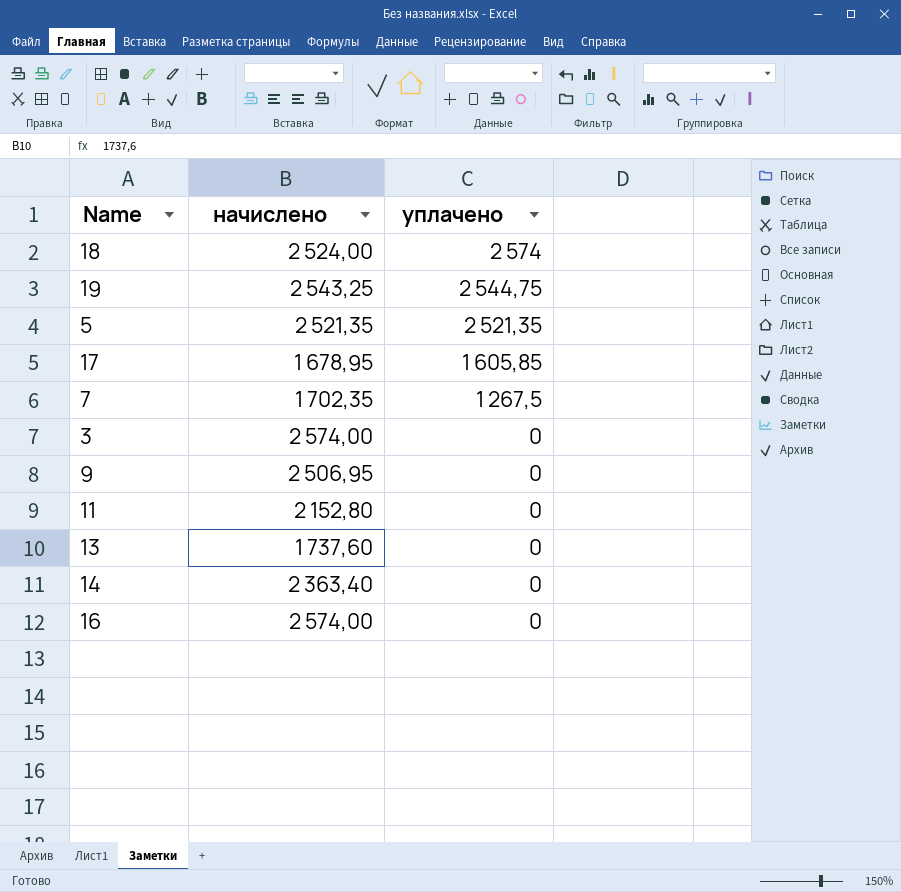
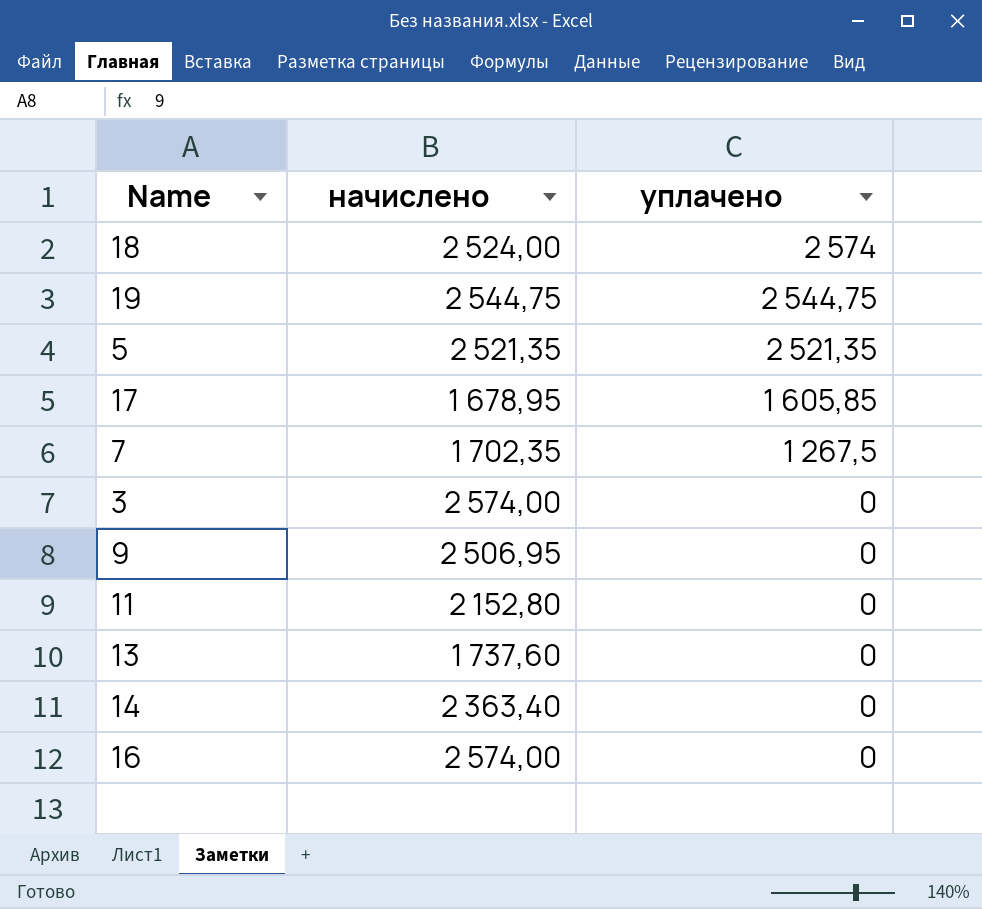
19 | начислено: 2 543,25 -> 2 544,75

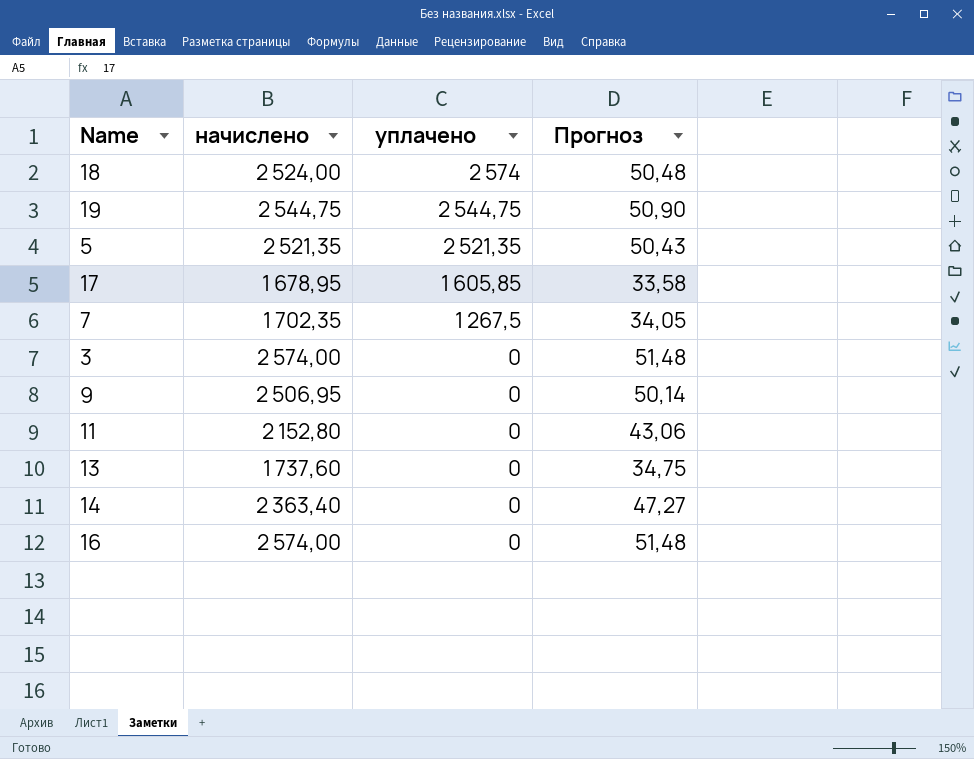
column Прогноз | formula: none -> [начислено] * 0,02

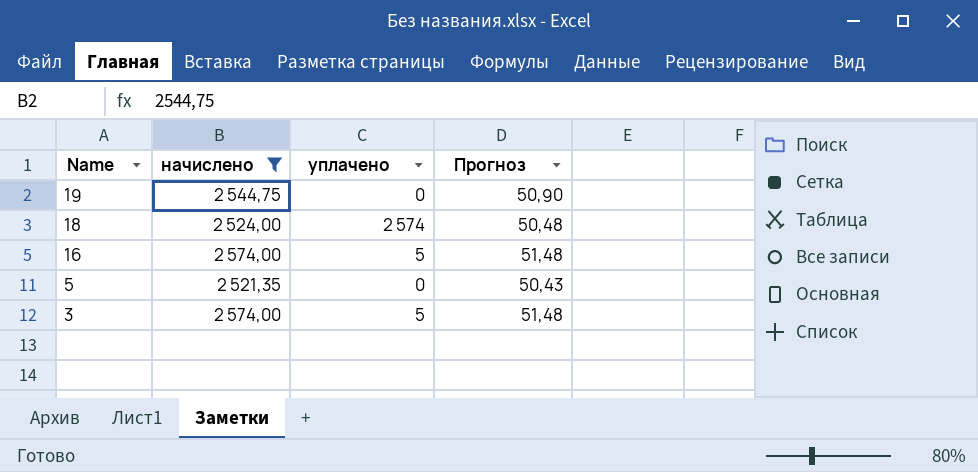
filter: none -> начислено >= 2 521,35
row order: уплачено descending -> Name descending
19 | уплачено: 2 544,75 -> 0
16 | уплачено: 0 -> 5
5 | уплачено: 2 521,35 -> 0
3 | уплачено: 0 -> 5

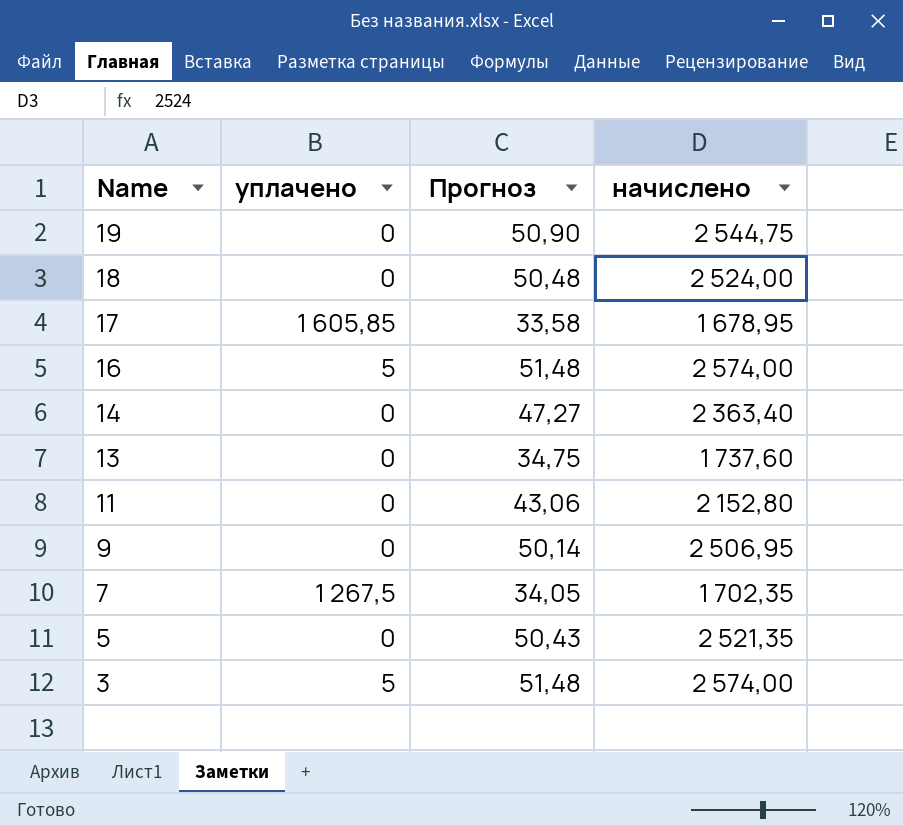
filter: начислено >= 2 521,35 -> none
column начислено | position: 2 -> 4
18 | уплачено: 2 574 -> 0

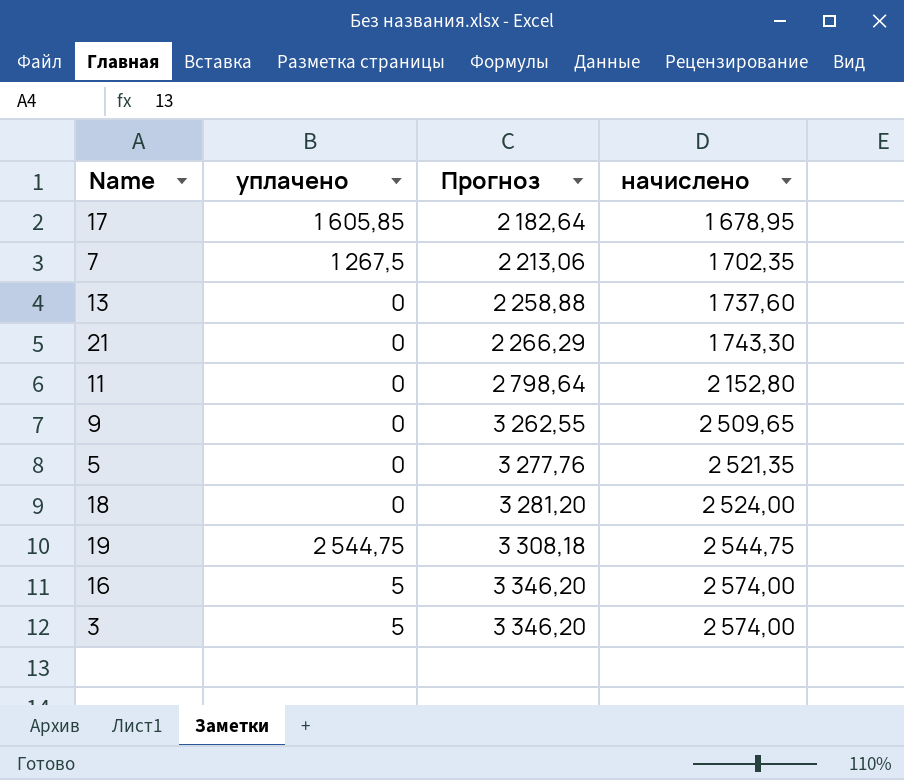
row order: Name descending -> Прогноз ascending
column Прогноз | formula: [начислено] * 0,02 -> [начислено] * 1,3
row 14: 0 | 47,27 | 2 363,40 -> none
row 21: none -> 0 | 2 266,29 | 1 743,30
9 | начислено: 2 506,95 -> 2 509,65
19 | уплачено: 0 -> 2 544,75

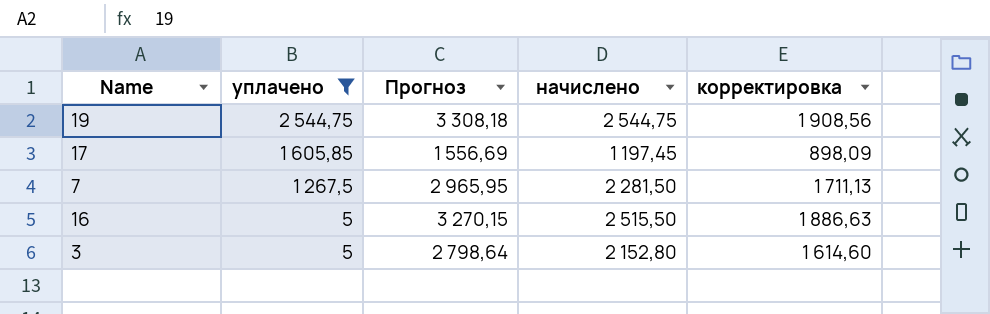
filter: none -> уплачено != 0
row order: Прогноз ascending -> уплачено descending
column корректировка | formula: none -> [начислено] * 0,75
17 | Прогноз: 2 182,64 -> 1 556,69
17 | начислено: 1 678,95 -> 1 197,45
7 | Прогноз: 2 213,06 -> 2 965,95
7 | начислено: 1 702,35 -> 2 281,50
16 | Прогноз: 3 346,20 -> 3 270,15
16 | начислено: 2 574,00 -> 2 515,50
3 | Прогноз: 3 346,20 -> 2 798,64
3 | начислено: 2 574,00 -> 2 152,80

